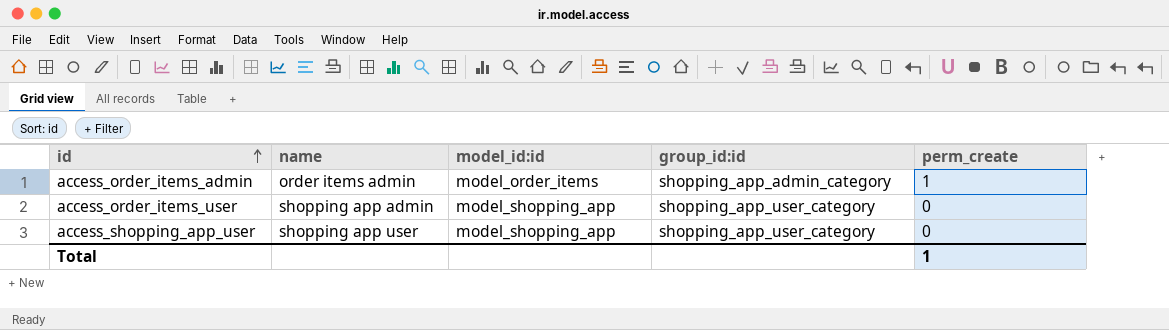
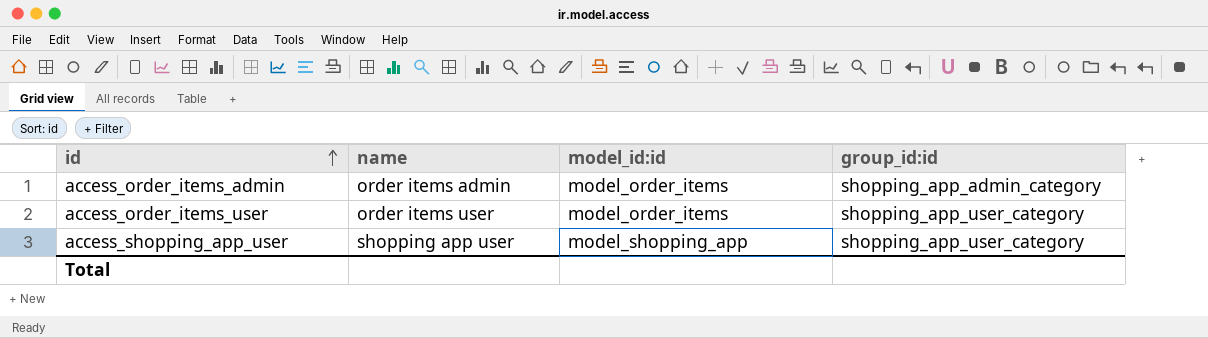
column perm_create | position: 5 -> none
access_order_items_user | name: shopping app admin -> order items user
access_order_items_user | model_id:id: model_shopping_app -> model_order_items

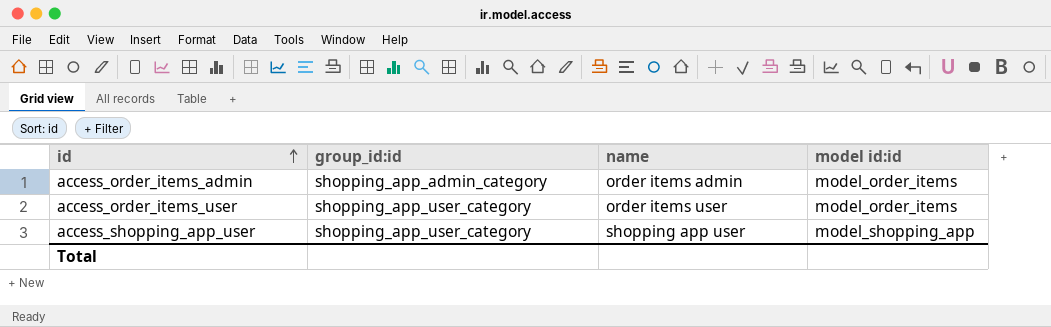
column group_id:id | position: 4 -> 2
column name: model_id:id -> model id:id

